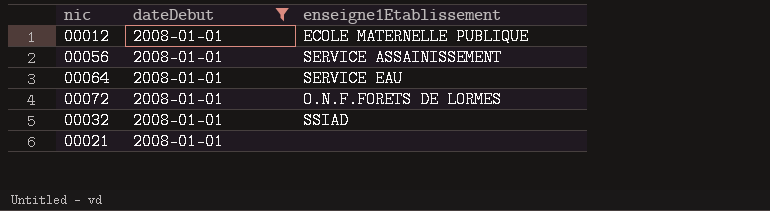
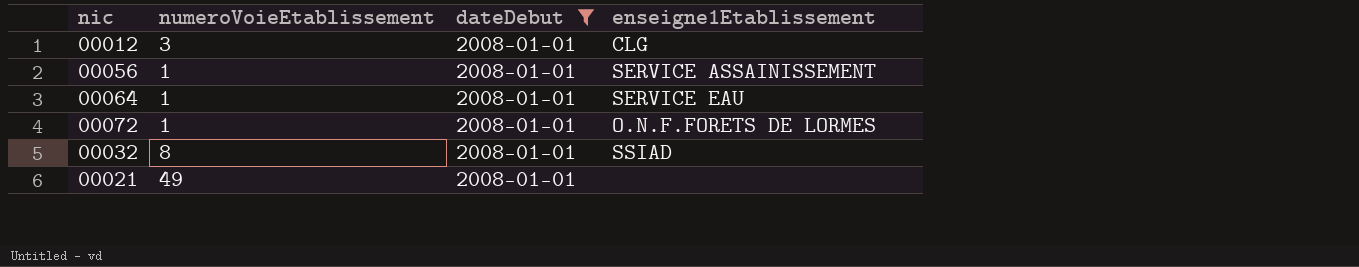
column numeroVoieEtablissement | position: none -> 2
00012 | enseigne1Etablissement: ECOLE MATERNELLE PUBLIQUE -> CLG

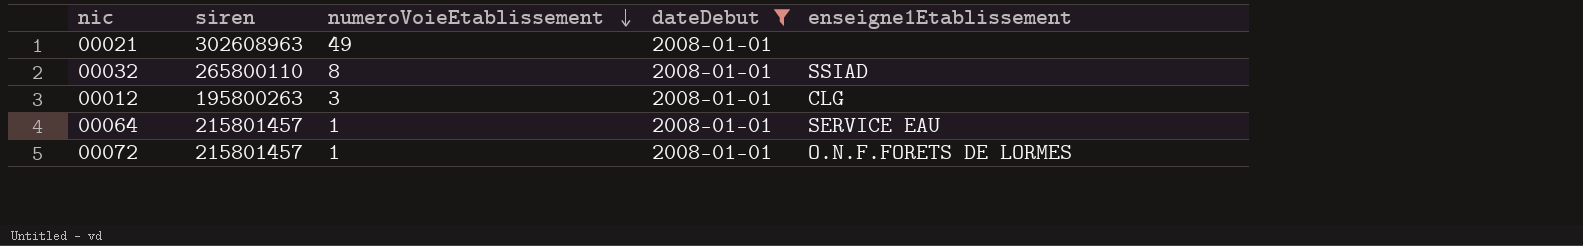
row order: none -> numeroVoieEtablissement descending
column siren | position: none -> 2
row 00056: 1 | 2008-01-01 | SERVICE ASSAINISSEMENT -> none

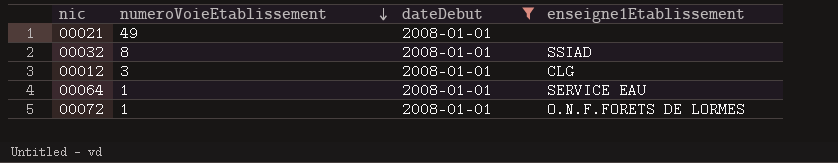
column siren | position: 2 -> none

